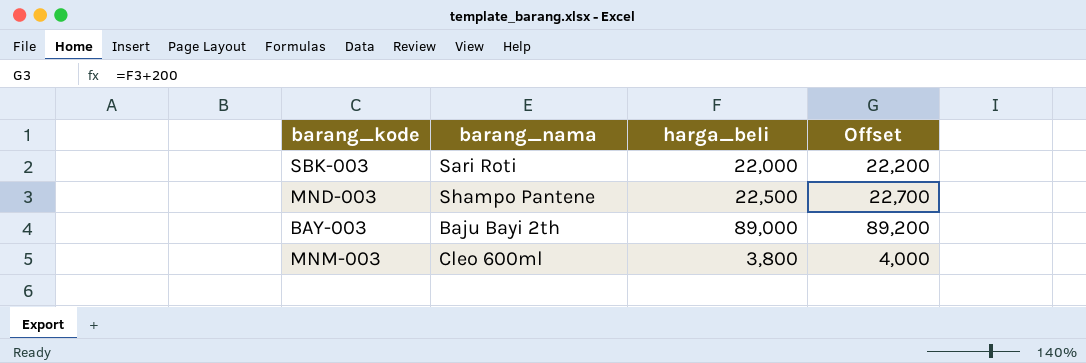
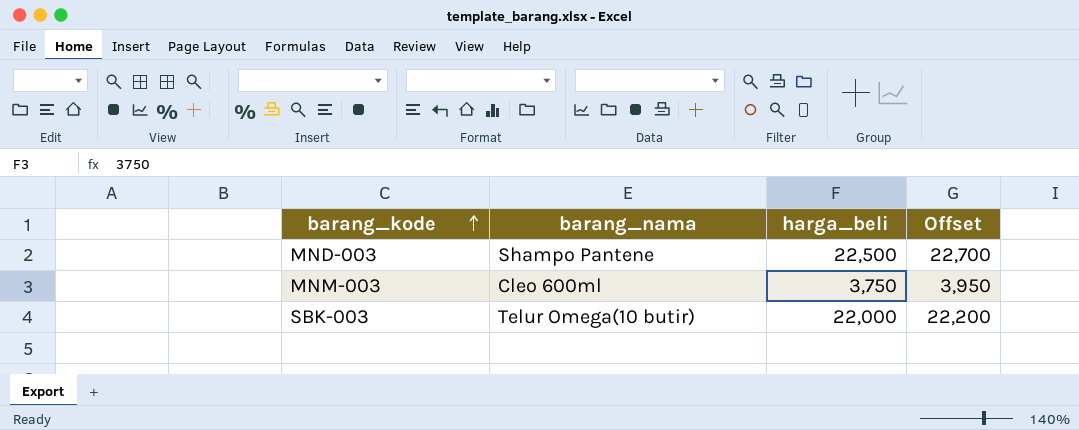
row order: none -> barang_kode ascending
row BAY-003: Baju Bayi 2th | 89,000 | 89,200 -> none
MNM-003 | harga_beli: 3,800 -> 3,750
MNM-003 | Offset: 4,000 -> 3,950
SBK-003 | barang_nama: Sari Roti -> Telur Omega(10 butir)

